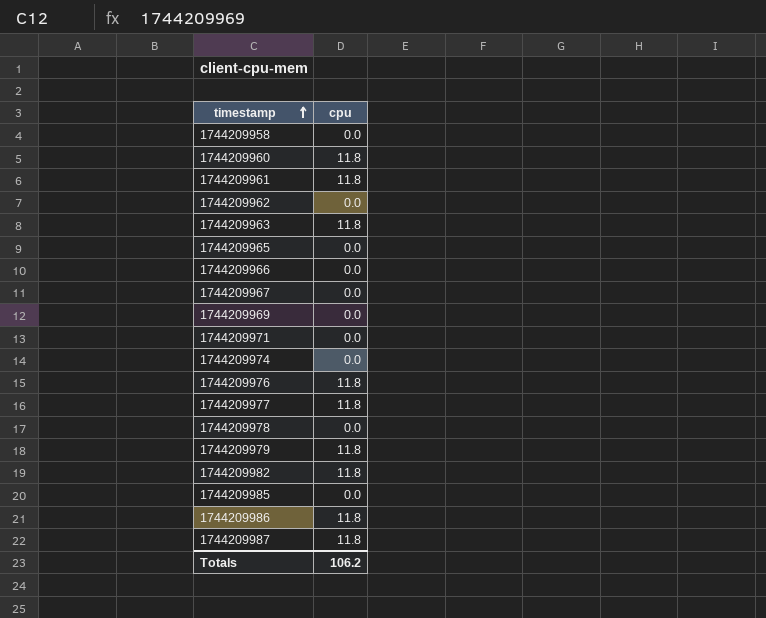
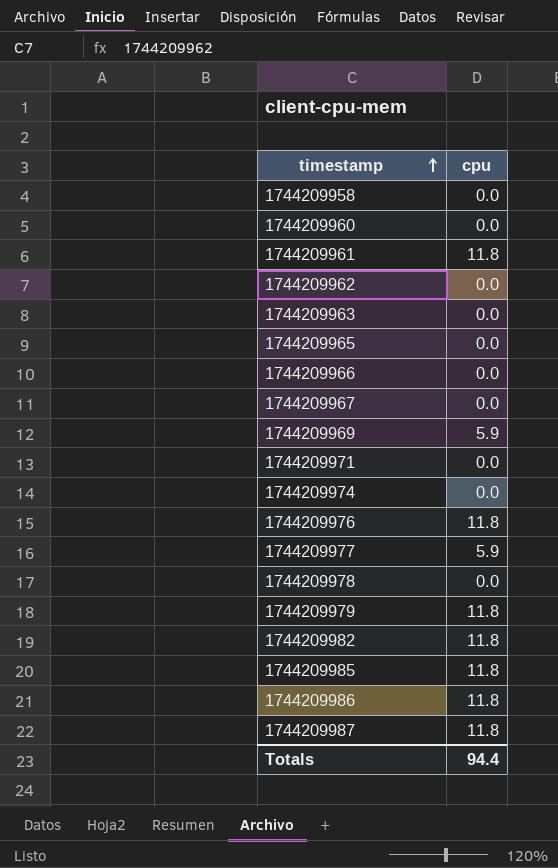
1744209960 | cpu: 11.8 -> 0.0
1744209963 | cpu: 11.8 -> 0.0
1744209969 | cpu: 0.0 -> 5.9
1744209977 | cpu: 11.8 -> 5.9
1744209985 | cpu: 0.0 -> 11.8
Totals | cpu: 106.2 -> 94.4

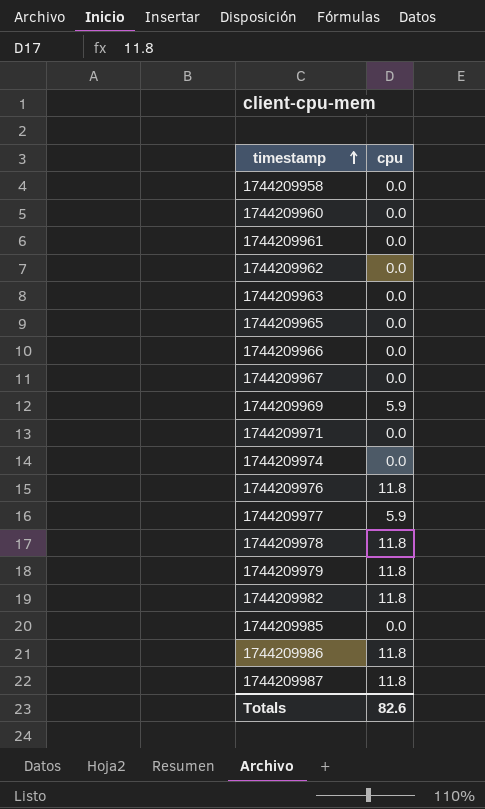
1744209961 | cpu: 11.8 -> 0.0
1744209978 | cpu: 0.0 -> 11.8
1744209985 | cpu: 11.8 -> 0.0
Totals | cpu: 94.4 -> 82.6

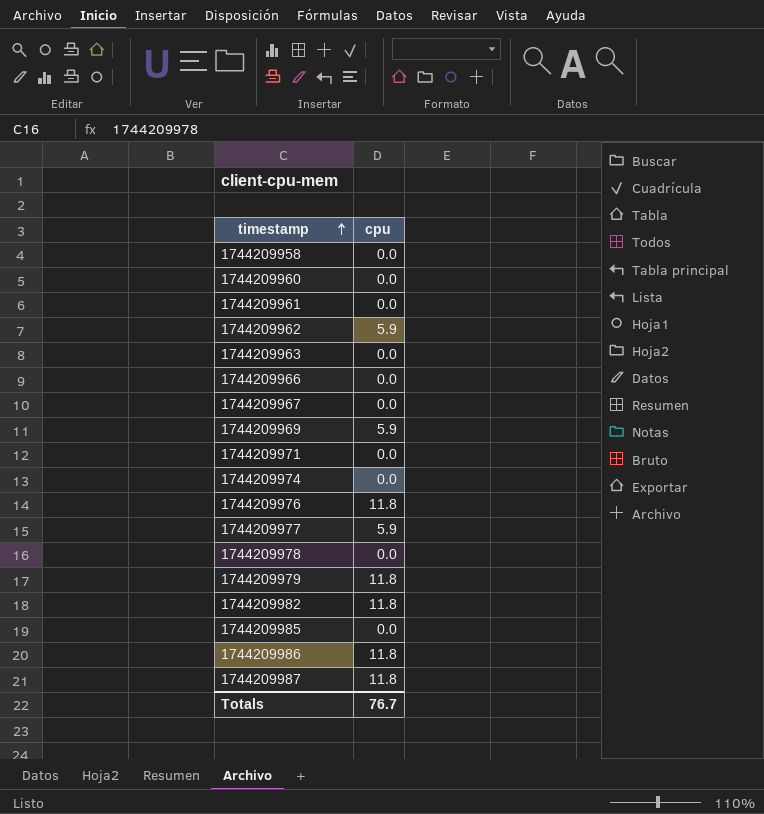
row 1744209965: 0.0 -> none
1744209962 | cpu: 0.0 -> 5.9
1744209978 | cpu: 11.8 -> 0.0
Totals | cpu: 82.6 -> 76.7

